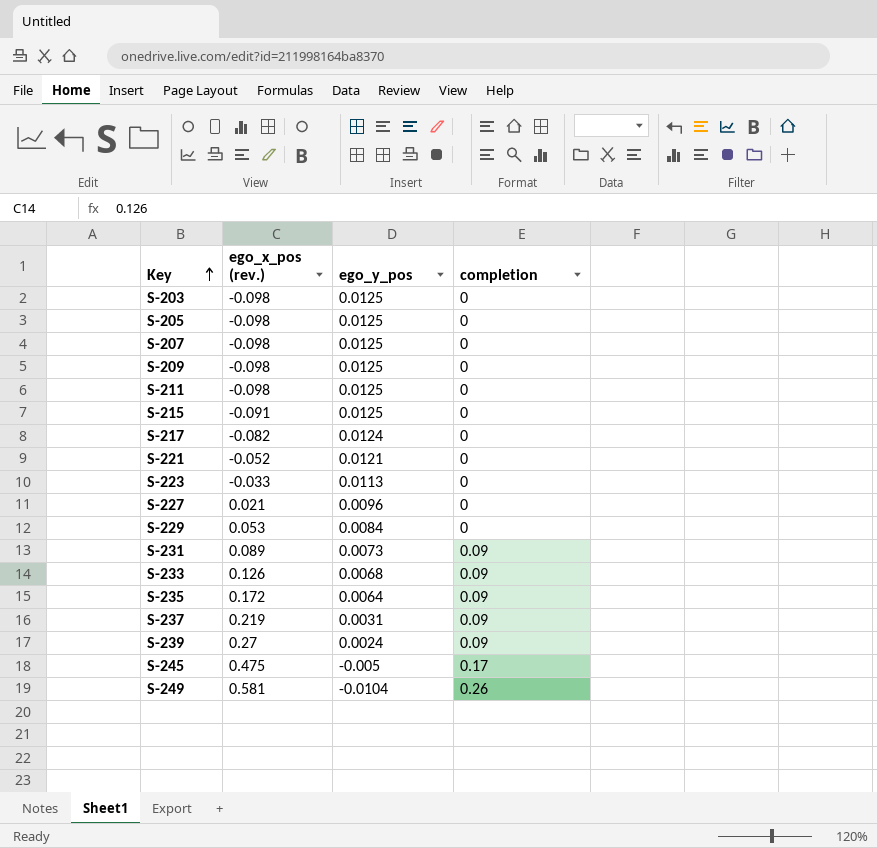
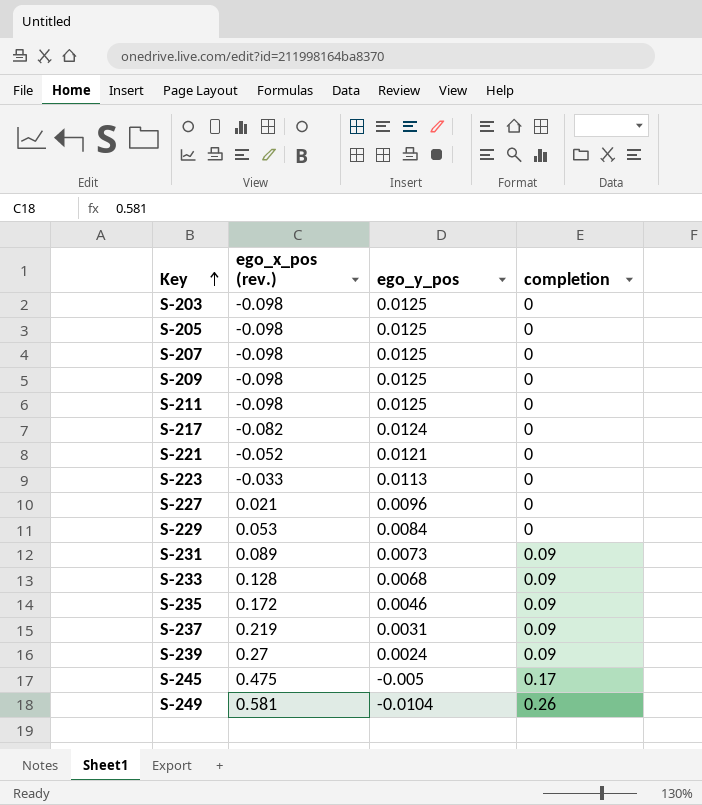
row S-215: -0.091 | 0.0125 | 0 -> none
S-233 | ego_x_pos (rev.): 0.126 -> 0.128
S-235 | ego_y_pos: 0.0064 -> 0.0046

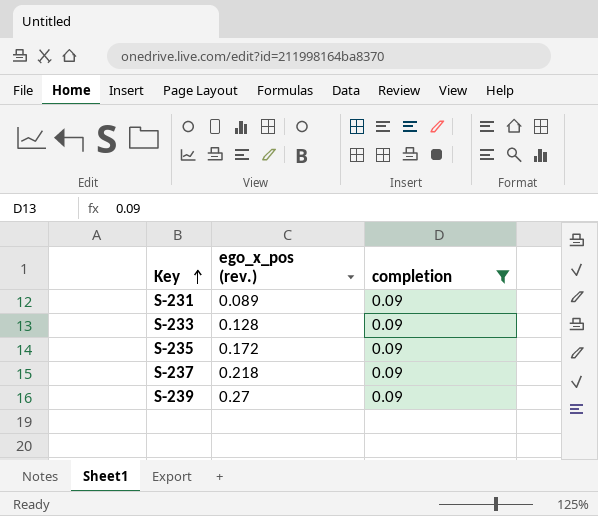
filter: none -> completion = 0.09
column ego_y_pos | position: 3 -> none
S-237 | ego_x_pos (rev.): 0.219 -> 0.218

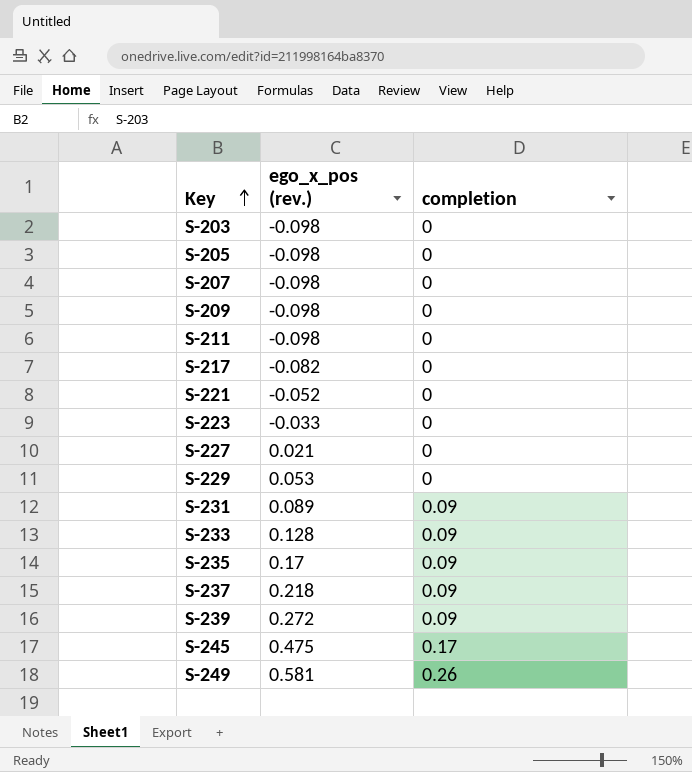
filter: completion = 0.09 -> none
S-235 | ego_x_pos (rev.): 0.172 -> 0.17
S-239 | ego_x_pos (rev.): 0.27 -> 0.272

